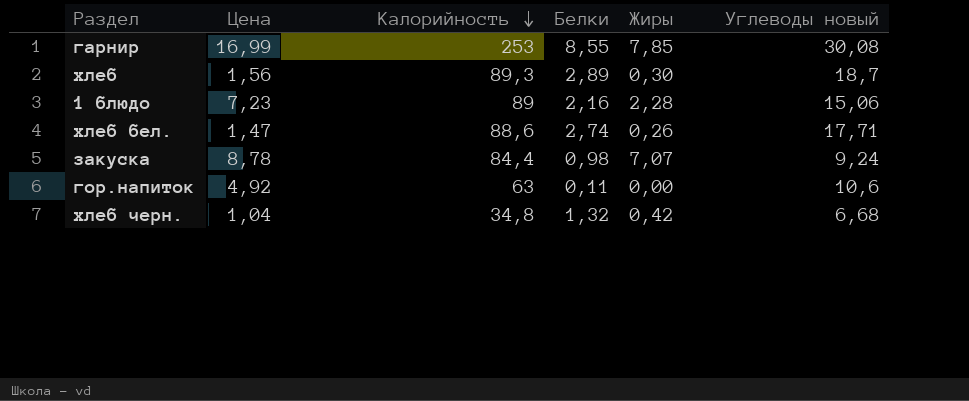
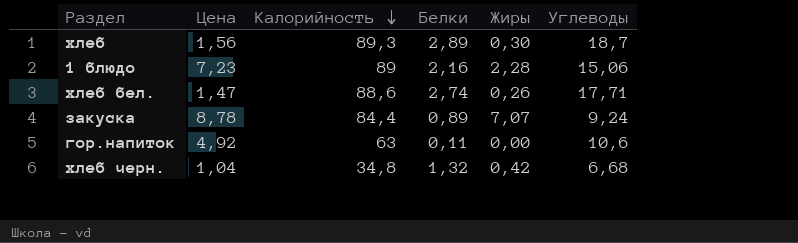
column name: Углеводы новый -> Углеводы
row гарнир: 16,99 | 253 | 8,55 | 7,85 | 30,08 -> none
закуска | Белки: 0,98 -> 0,89

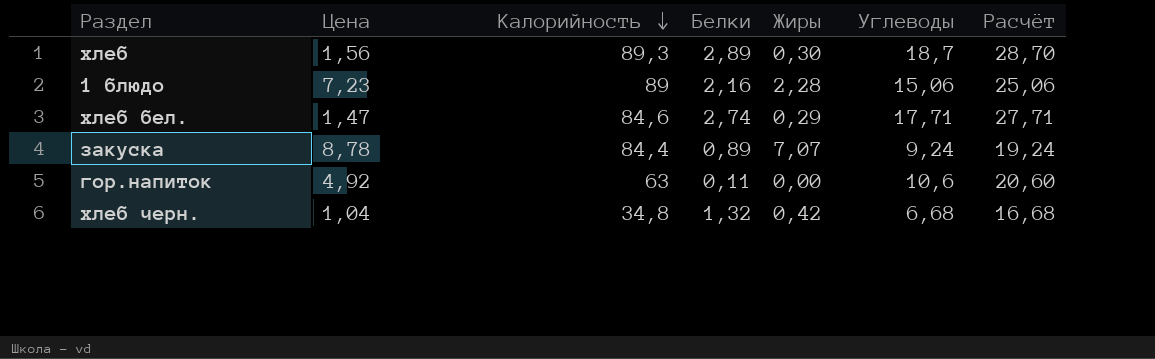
column Расчёт | formula: none -> [Углеводы] + 10
хлеб бел. | Калорийность: 88,6 -> 84,6
хлеб бел. | Жиры: 0,26 -> 0,29

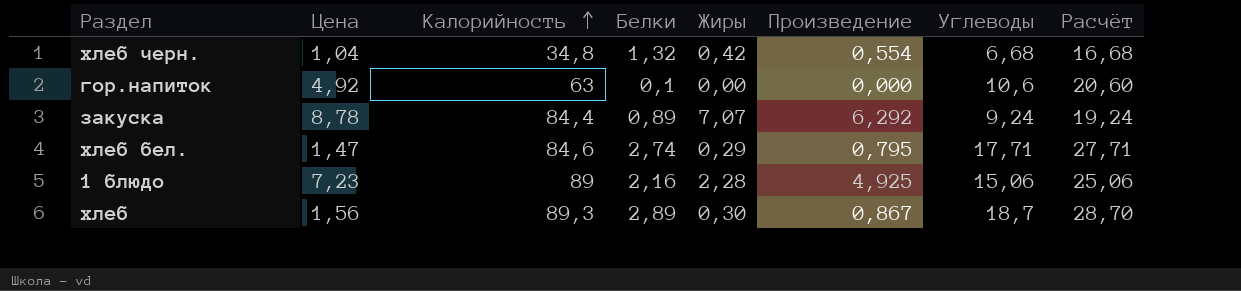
row order: Калорийность descending -> Калорийность ascending
column Произведение | formula: none -> [Белки] * [Жиры]
гор.напиток | Белки: 0,11 -> 0,1

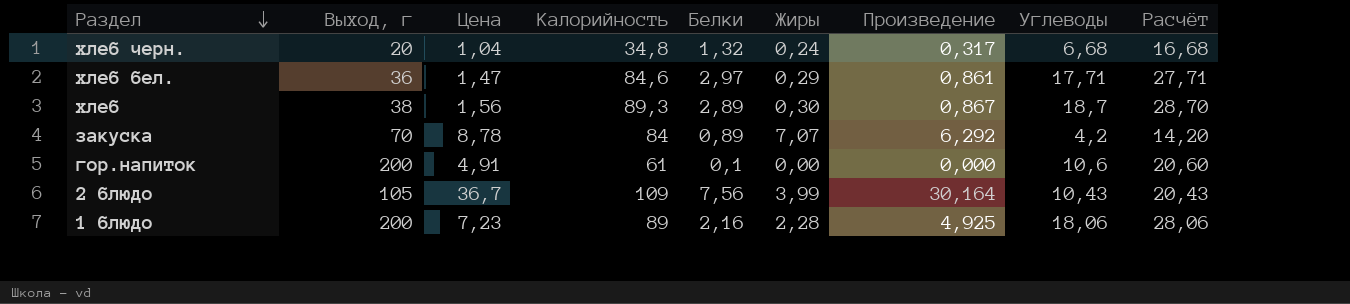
row order: Калорийность ascending -> Раздел descending
column Выход, г | position: none -> 2
хлеб черн. | Жиры: 0,42 -> 0,24
хлеб черн. | Произведение: 0,554 -> 0,317
хлеб бел. | Белки: 2,74 -> 2,97
хлеб бел. | Произведение: 0,795 -> 0,861
закуска | Калорийность: 84,4 -> 84
закуска | Углеводы: 9,24 -> 4,2
закуска | Расчёт: 19,24 -> 14,20
гор.напиток | Цена: 4,92 -> 4,91
гор.напиток | Калорийность: 63 -> 61
row 2 блюдо: none -> 105 | 36,7 | 109 | 7,56 | 3,99 | 30,164 | 10,43 | 20,43
1 блюдо | Углеводы: 15,06 -> 18,06
1 блюдо | Расчёт: 25,06 -> 28,06

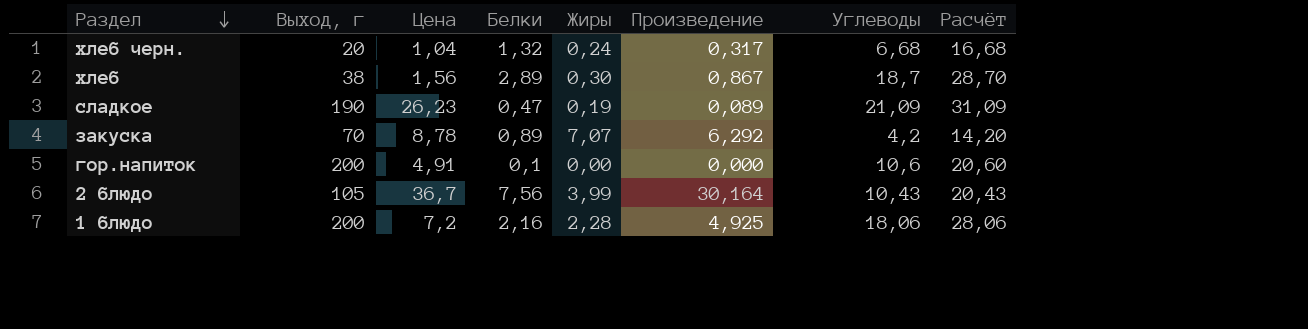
column Калорийность | position: 4 -> none
row хлеб бел.: 36 | 1,47 | 84,6 | 2,97 | 0,29 | 0,861 | 17,71 | 27,71 -> none
row сладкое: none -> 190 | 26,23 | 0,47 | 0,19 | 0,089 | 21,09 | 31,09
1 блюдо | Цена: 7,23 -> 7,2

